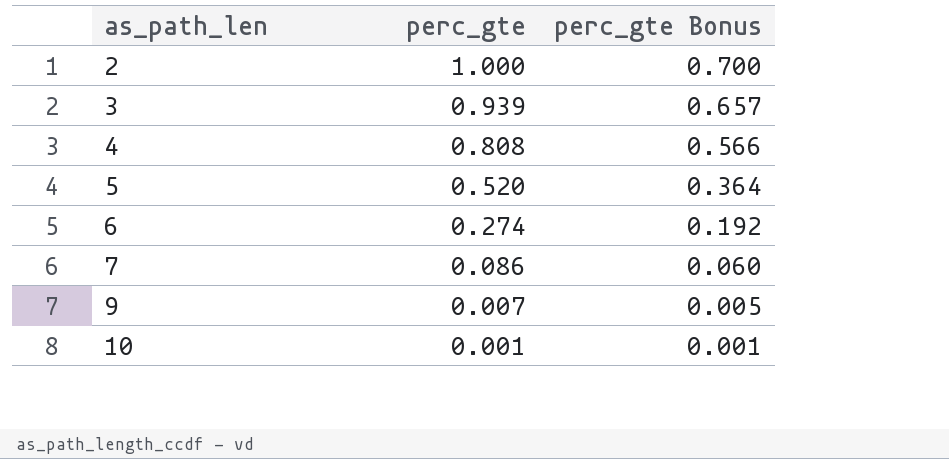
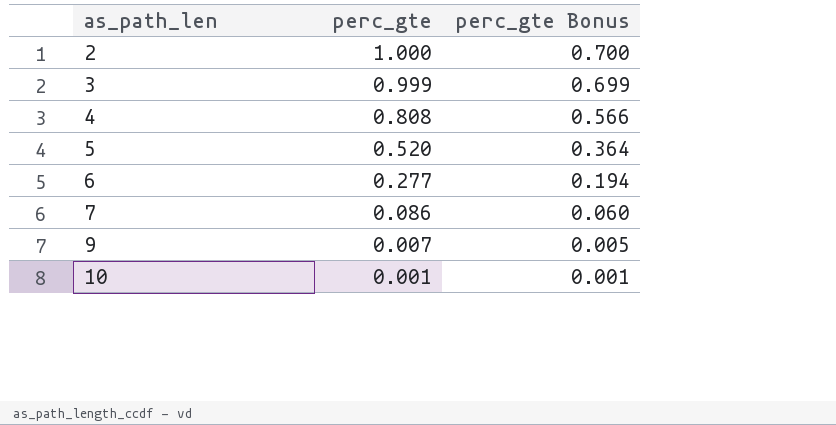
3 | perc_gte: 0.939 -> 0.999
3 | perc_gte Bonus: 0.657 -> 0.699
6 | perc_gte: 0.274 -> 0.277
6 | perc_gte Bonus: 0.192 -> 0.194

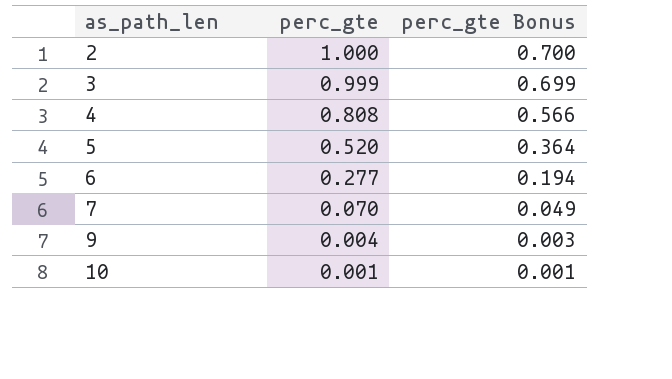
7 | perc_gte: 0.086 -> 0.070
7 | perc_gte Bonus: 0.060 -> 0.049
9 | perc_gte: 0.007 -> 0.004
9 | perc_gte Bonus: 0.005 -> 0.003

